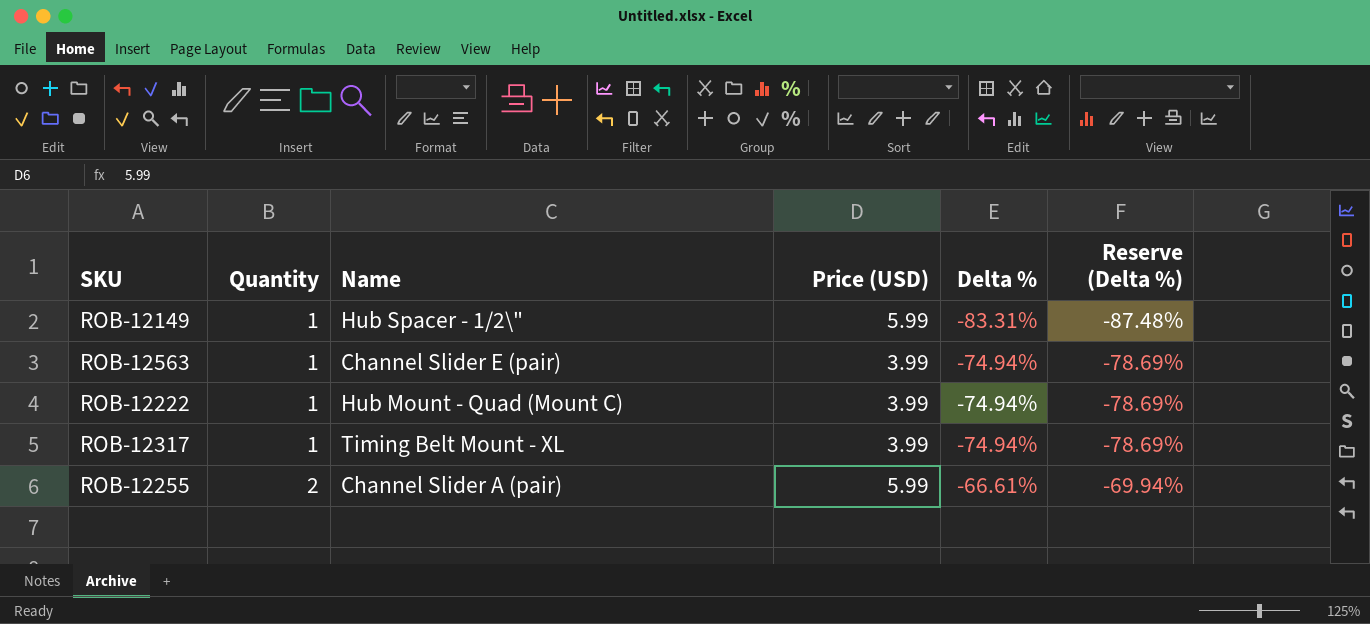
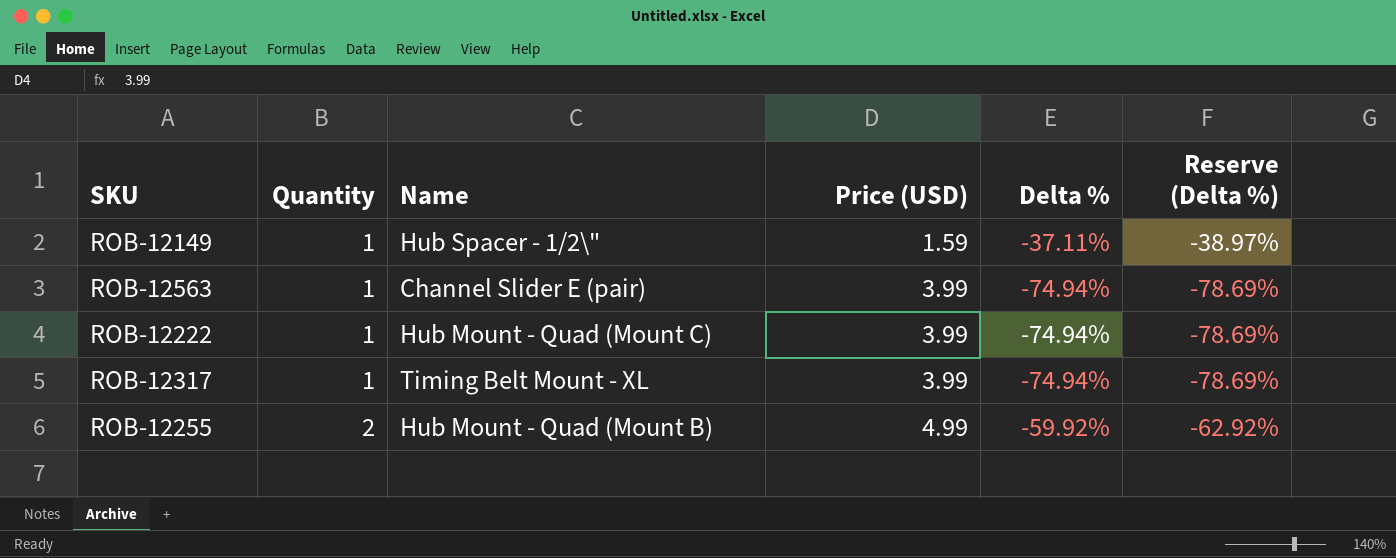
ROB-12149 | Price (USD): 5.99 -> 1.59
ROB-12149 | Delta %: -83.31% -> -37.11%
ROB-12149 | Reserve (Delta %): -87.48% -> -38.97%
ROB-12255 | Name: Channel Slider A (pair) -> Hub Mount - Quad (Mount B)
ROB-12255 | Price (USD): 5.99 -> 4.99
ROB-12255 | Delta %: -66.61% -> -59.92%
ROB-12255 | Reserve (Delta %): -69.94% -> -62.92%

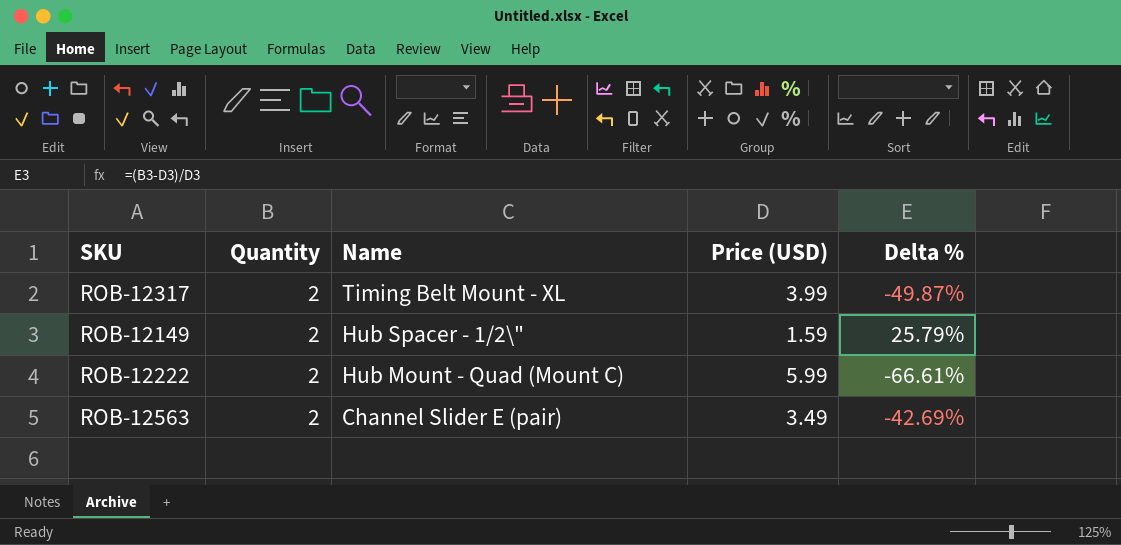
row order: Quantity ascending -> Name descending
column Reserve (Delta %) | formula: [Delta %] * 1.05 -> none
row ROB-12255: 2 | Hub Mount - Quad (Mount B) | 4.99 | -59.92% | -62.92% -> none
ROB-12317 | Quantity: 1 -> 2
ROB-12317 | Delta %: -74.94% -> -49.87%
ROB-12149 | Quantity: 1 -> 2
ROB-12149 | Delta %: -37.11% -> 25.79%
ROB-12222 | Quantity: 1 -> 2
ROB-12222 | Price (USD): 3.99 -> 5.99
ROB-12222 | Delta %: -74.94% -> -66.61%
ROB-12563 | Quantity: 1 -> 2
ROB-12563 | Price (USD): 3.99 -> 3.49
ROB-12563 | Delta %: -74.94% -> -42.69%

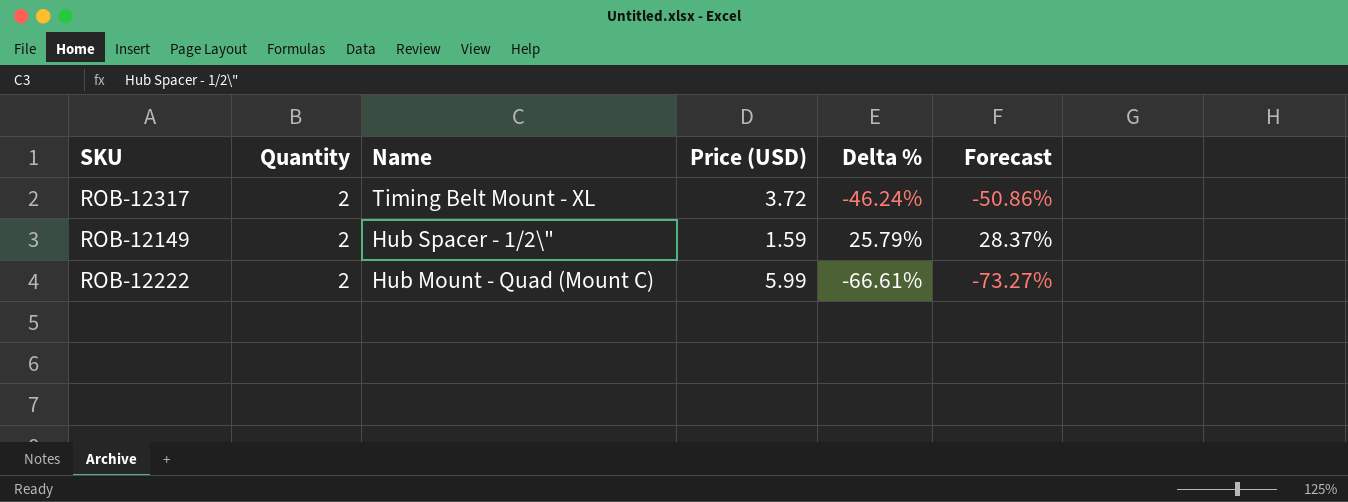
column Forecast | formula: none -> [Delta %] * 1.1
row ROB-12563: 2 | Channel Slider E (pair) | 3.49 | -42.69% -> none
ROB-12317 | Price (USD): 3.99 -> 3.72
ROB-12317 | Delta %: -49.87% -> -46.24%

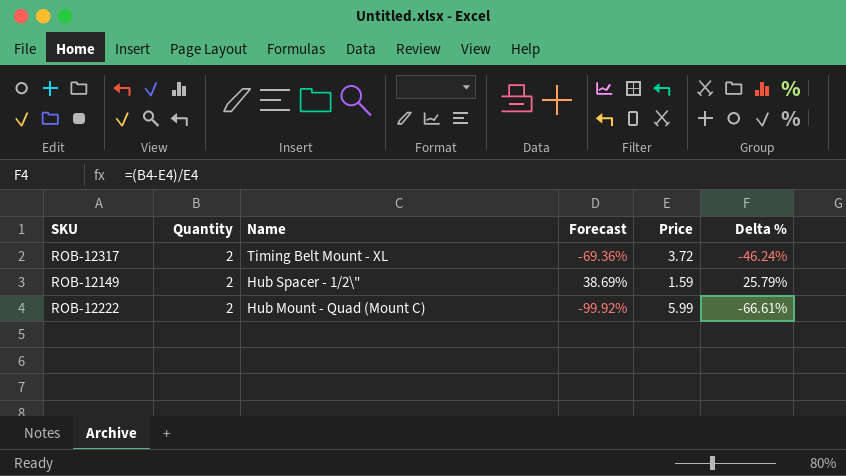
column Forecast | formula: [Delta %] * 1.1 -> [Delta %] * 1.5
column Forecast | position: 6 -> 4
column name: Price (USD) -> Price

